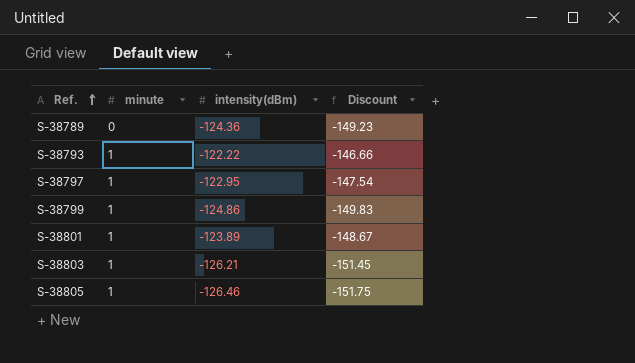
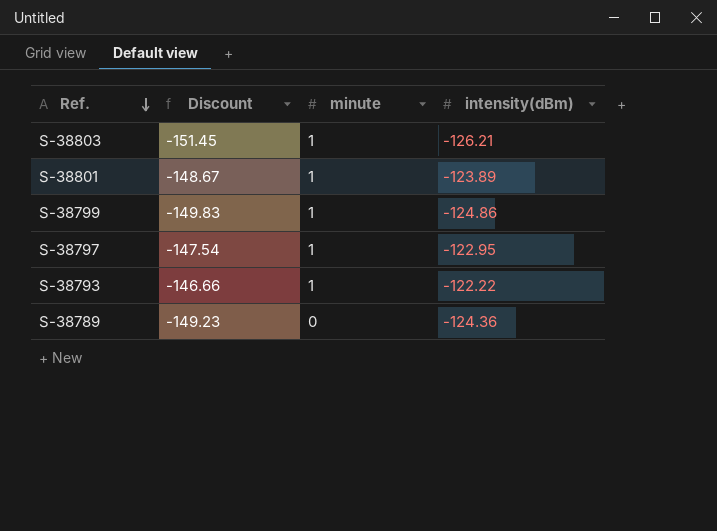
row order: Ref. ascending -> Ref. descending
column Discount | position: 4 -> 2
row S-38805: 1 | -126.46 | -151.75 -> none

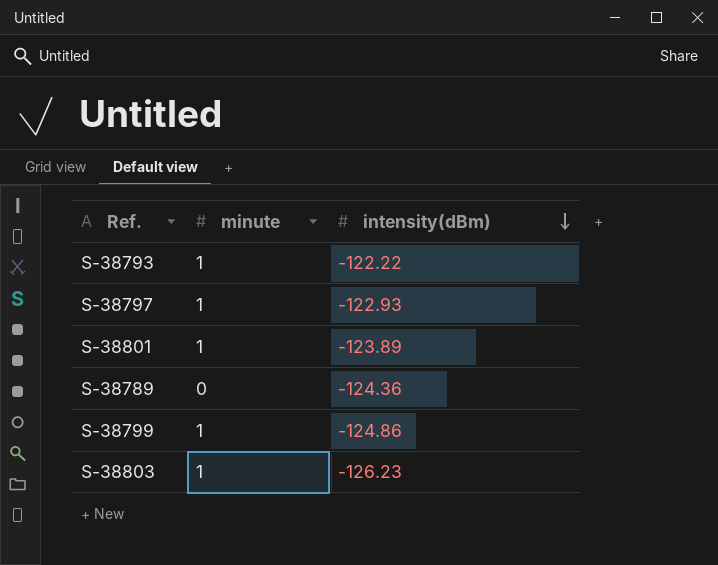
row order: Ref. descending -> intensity(dBm) descending
column Discount | formula: [intensity(dBm)] * 1.2 -> none
S-38797 | intensity(dBm): -122.95 -> -122.93
S-38803 | intensity(dBm): -126.21 -> -126.23

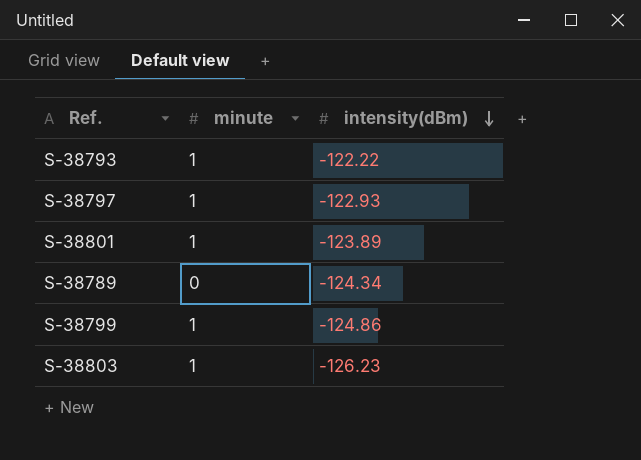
S-38789 | intensity(dBm): -124.36 -> -124.34

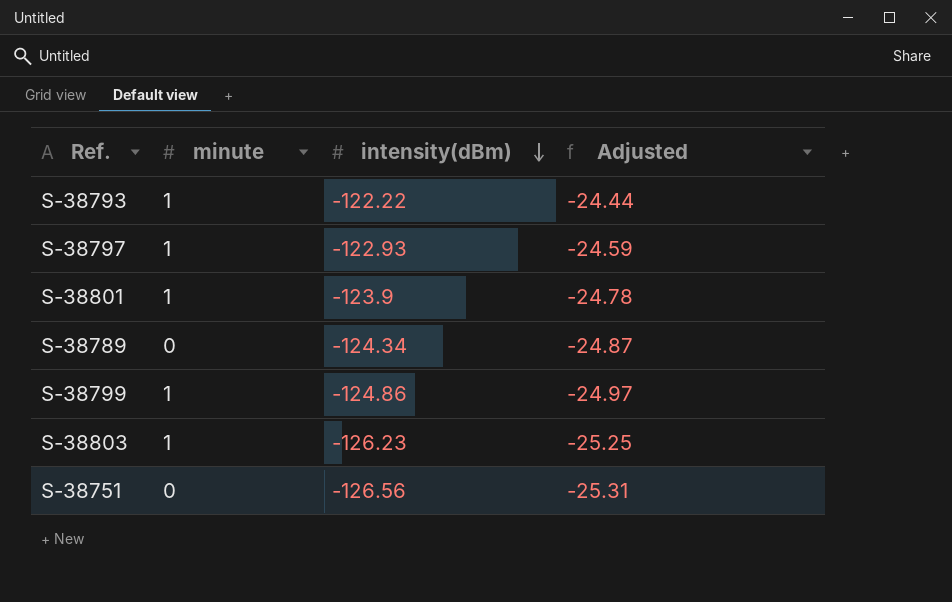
column Adjusted | formula: none -> [intensity(dBm)] * 0.2
S-38801 | intensity(dBm): -123.89 -> -123.9
row S-38751: none -> 0 | -126.56 | -25.31

